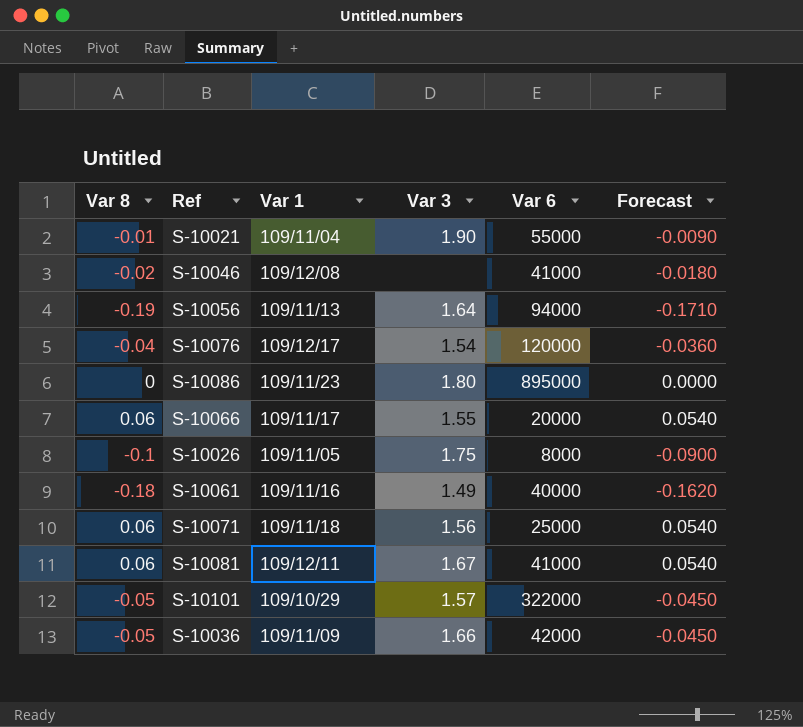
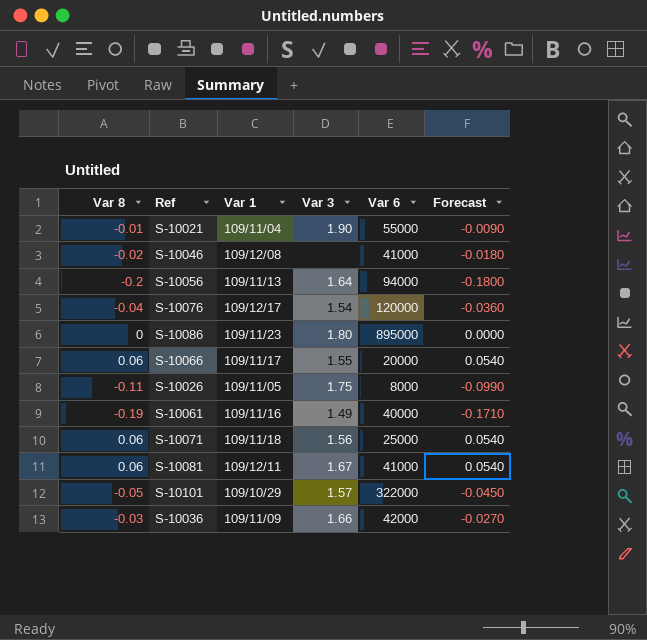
S-10056 | Var 8: -0.19 -> -0.2
S-10056 | Forecast: -0.1710 -> -0.1800
S-10026 | Var 8: -0.1 -> -0.11
S-10026 | Forecast: -0.0900 -> -0.0990
S-10061 | Var 8: -0.18 -> -0.19
S-10061 | Forecast: -0.1620 -> -0.1710
S-10036 | Var 8: -0.05 -> -0.03
S-10036 | Forecast: -0.0450 -> -0.0270

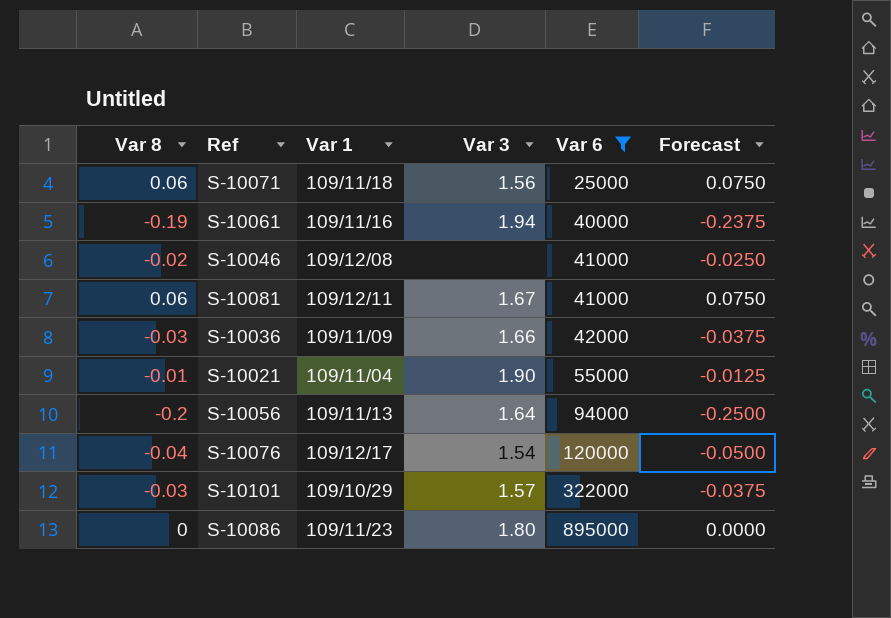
filter: none -> Var 6 >= 25000
row order: none -> Var 6 ascending
column Forecast | formula: [Var 8] * 0.9 -> [Var 8] * 1.25
S-10061 | Var 3: 1.49 -> 1.94
S-10101 | Var 8: -0.05 -> -0.03

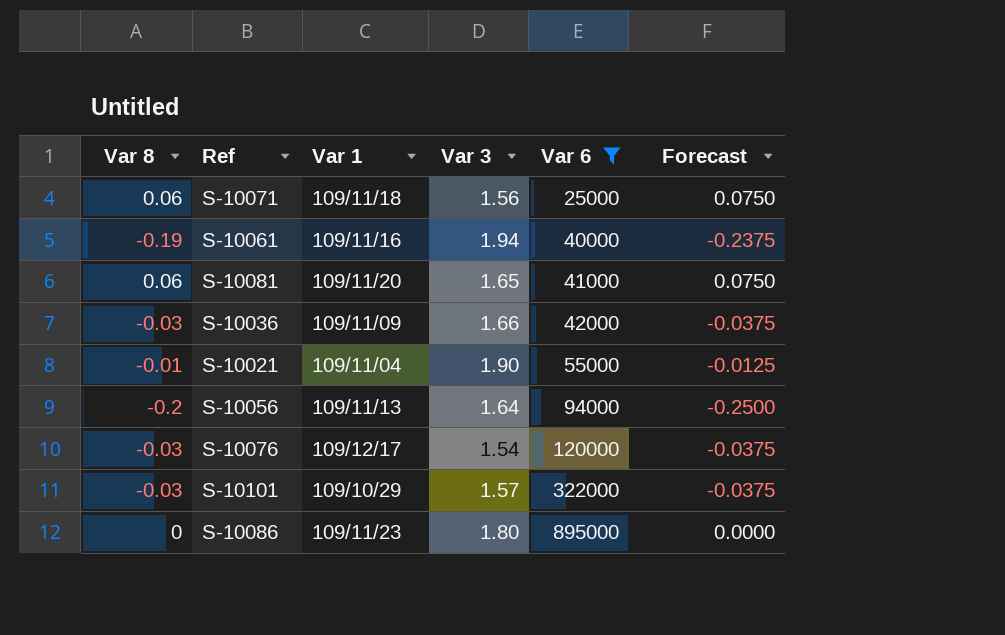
row S-10046: -0.02 | 109/12/08 | none | 41000 | -0.0250 -> none
S-10081 | Var 1: 109/12/11 -> 109/11/20
S-10081 | Var 3: 1.67 -> 1.65
S-10076 | Var 8: -0.04 -> -0.03
S-10076 | Forecast: -0.0500 -> -0.0375

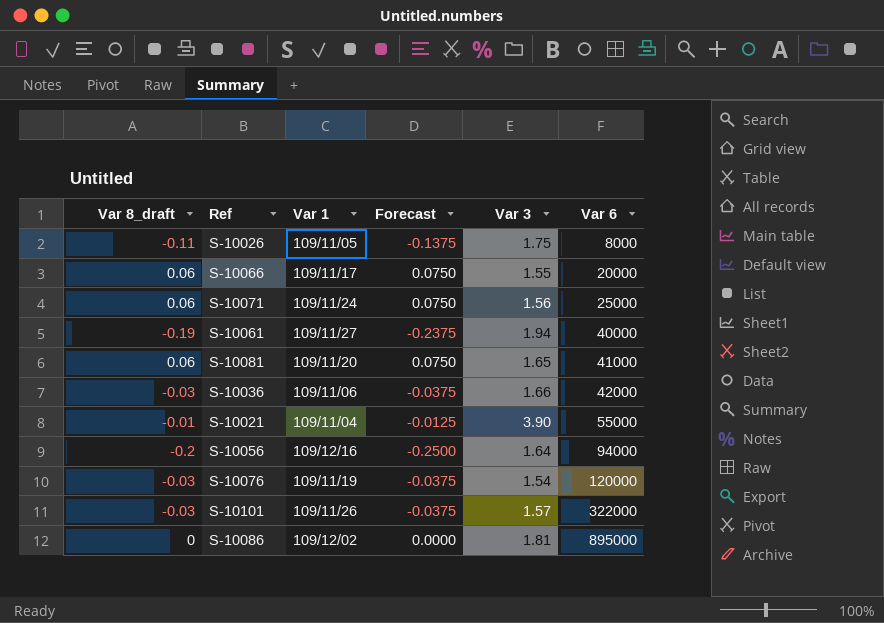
filter: Var 6 >= 25000 -> none
column name: Var 8 -> Var 8_draft
column Forecast | position: 6 -> 4
S-10071 | Var 1: 109/11/18 -> 109/11/24
S-10061 | Var 1: 109/11/16 -> 109/11/27
S-10036 | Var 1: 109/11/09 -> 109/11/06
S-10021 | Var 3: 1.90 -> 3.90
S-10056 | Var 1: 109/11/13 -> 109/12/16
S-10076 | Var 1: 109/12/17 -> 109/11/19
S-10101 | Var 1: 109/10/29 -> 109/11/26
S-10086 | Var 1: 109/11/23 -> 109/12/02
S-10086 | Var 3: 1.80 -> 1.81

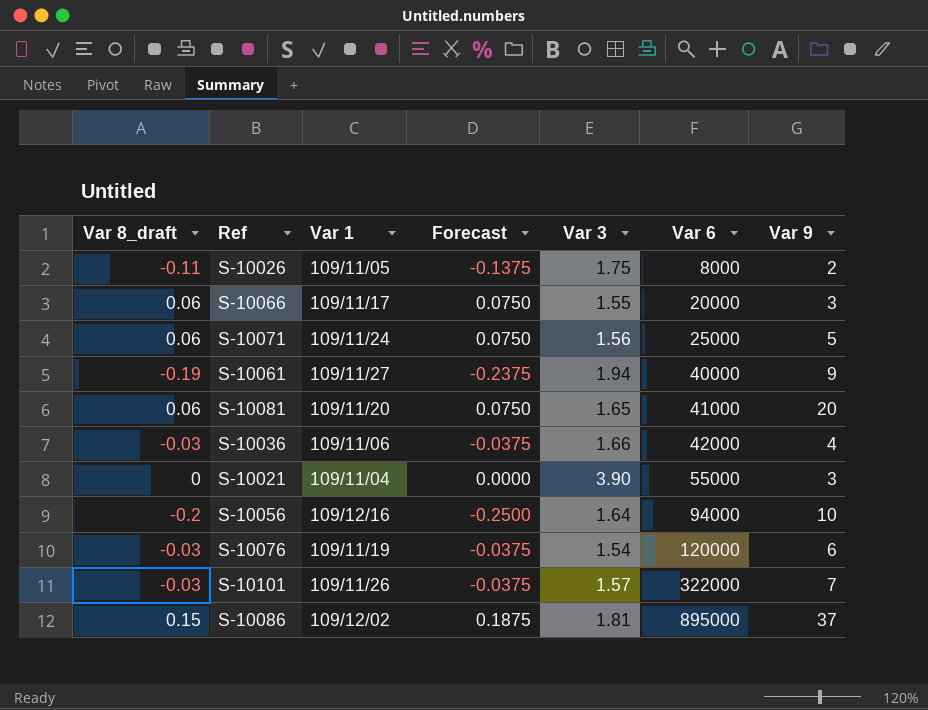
column Var 9 | position: none -> 7
S-10021 | Var 8_draft: -0.01 -> 0
S-10021 | Forecast: -0.0125 -> 0.0000
S-10086 | Var 8_draft: 0 -> 0.15
S-10086 | Forecast: 0.0000 -> 0.1875

